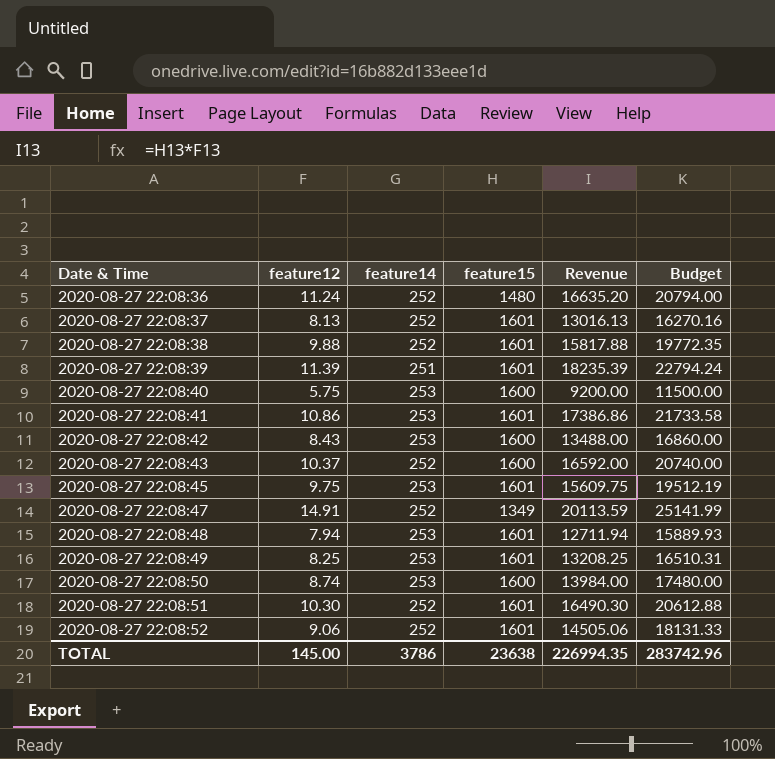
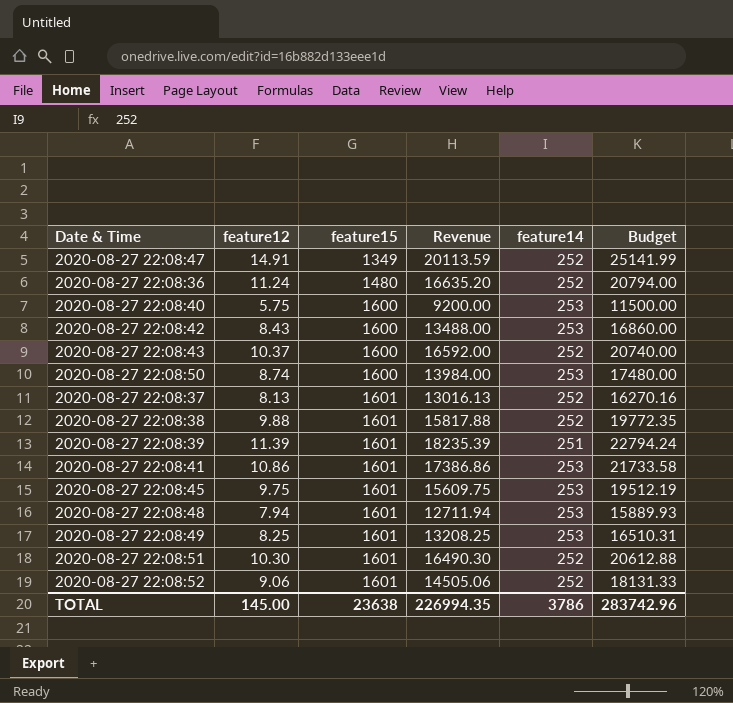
row order: Date & Time ascending -> feature15 ascending
column feature14 | position: 3 -> 5

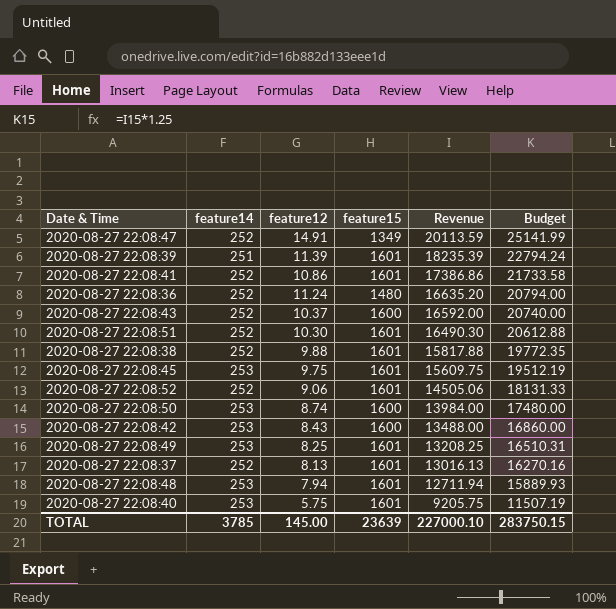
row order: feature15 ascending -> Revenue descending
column feature14 | position: 5 -> 2
2020-08-27 22:08:41 | feature14: 253 -> 252
2020-08-27 22:08:40 | feature15: 1600 -> 1601
2020-08-27 22:08:40 | Revenue: 9200.00 -> 9205.75
2020-08-27 22:08:40 | Budget: 11500.00 -> 11507.19
TOTAL | feature14: 3786 -> 3785
TOTAL | feature15: 23638 -> 23639
TOTAL | Revenue: 226994.35 -> 227000.10
TOTAL | Budget: 283742.96 -> 283750.15

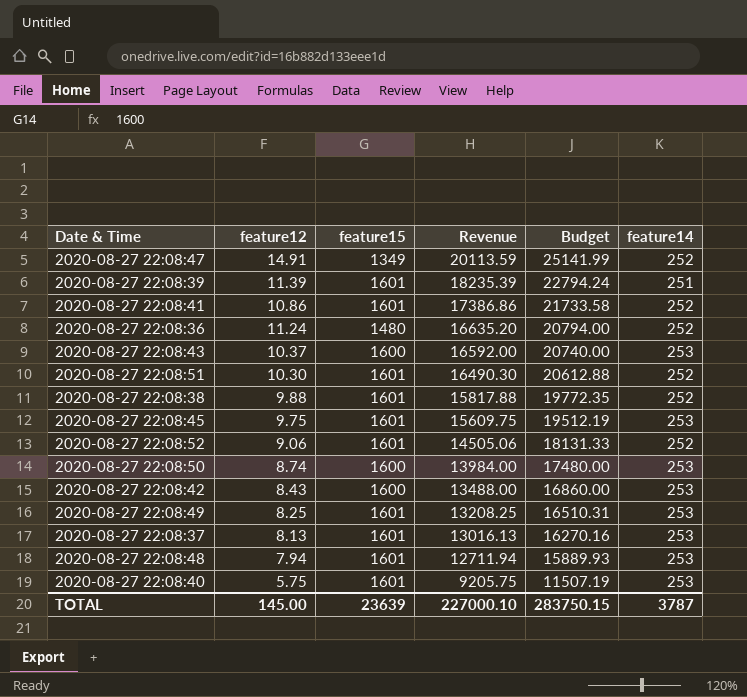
column feature14 | position: 2 -> 6
2020-08-27 22:08:43 | feature14: 252 -> 253
2020-08-27 22:08:37 | feature14: 252 -> 253
TOTAL | feature14: 3785 -> 3787

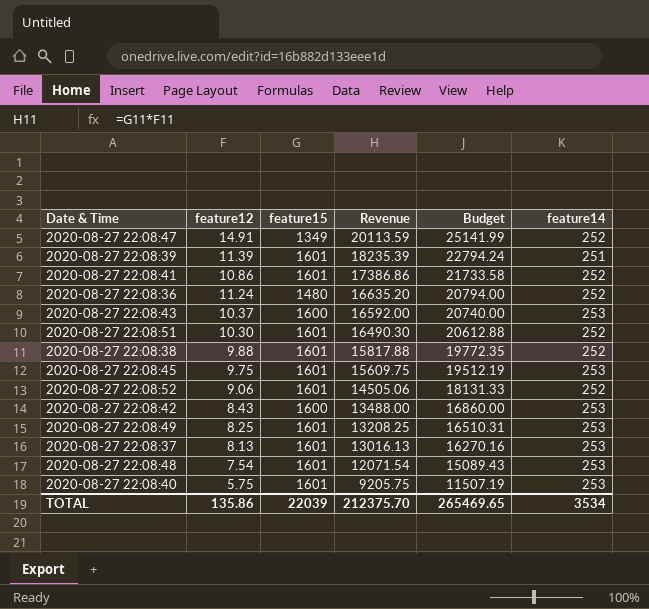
row 2020-08-27 22:08:50: 8.74 | 1600 | 13984.00 | 17480.00 | 253 -> none
2020-08-27 22:08:48 | feature12: 7.94 -> 7.54
2020-08-27 22:08:48 | Revenue: 12711.94 -> 12071.54
2020-08-27 22:08:48 | Budget: 15889.93 -> 15089.43
TOTAL | feature12: 145.00 -> 135.86
TOTAL | feature15: 23639 -> 22039
TOTAL | Revenue: 227000.10 -> 212375.70
TOTAL | Budget: 283750.15 -> 265469.65
TOTAL | feature14: 3787 -> 3534

